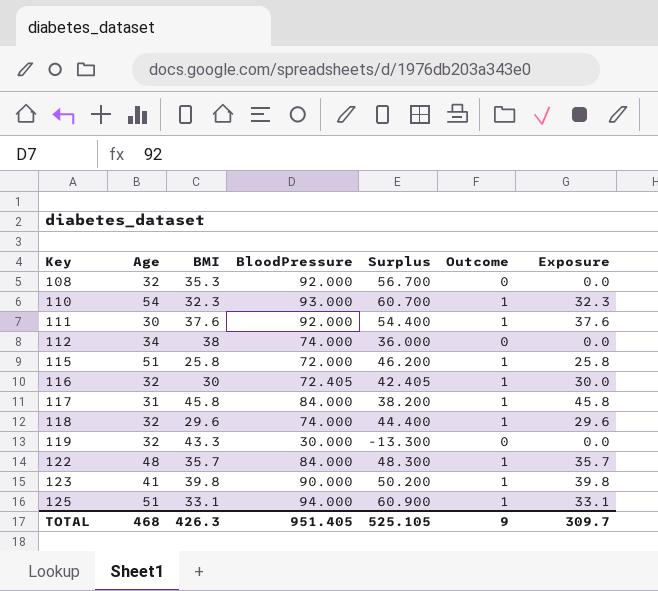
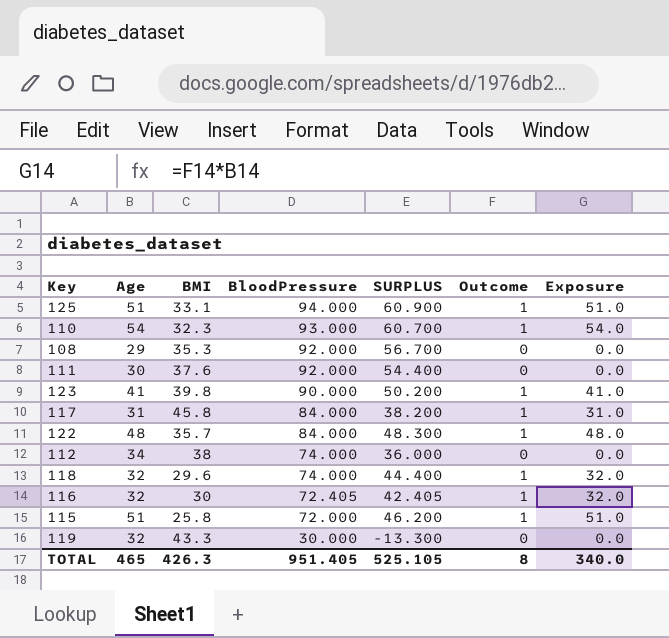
row order: Key ascending -> BloodPressure descending
column name: Surplus -> SURPLUS
column Exposure | formula: [BMI] * [Outcome] -> [Age] * [Outcome]
108 | Age: 32 -> 29
111 | Outcome: 1 -> 0
TOTAL | Age: 468 -> 465
TOTAL | Outcome: 9 -> 8
TOTAL | Exposure: 309.7 -> 340.0

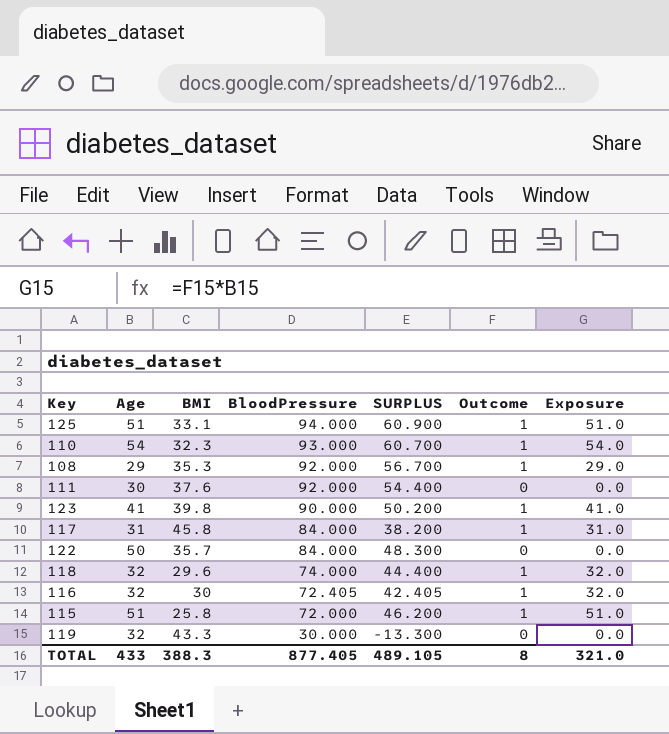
row 112: 34 | 38 | 74.000 | 36.000 | 0 | 0.0 -> none
108 | Outcome: 0 -> 1
108 | Exposure: 0.0 -> 29.0
122 | Age: 48 -> 50
122 | Outcome: 1 -> 0
122 | Exposure: 48.0 -> 0.0
TOTAL | Age: 465 -> 433
TOTAL | BMI: 426.3 -> 388.3
TOTAL | BloodPressure: 951.405 -> 877.405
TOTAL | SURPLUS: 525.105 -> 489.105
TOTAL | Exposure: 340.0 -> 321.0

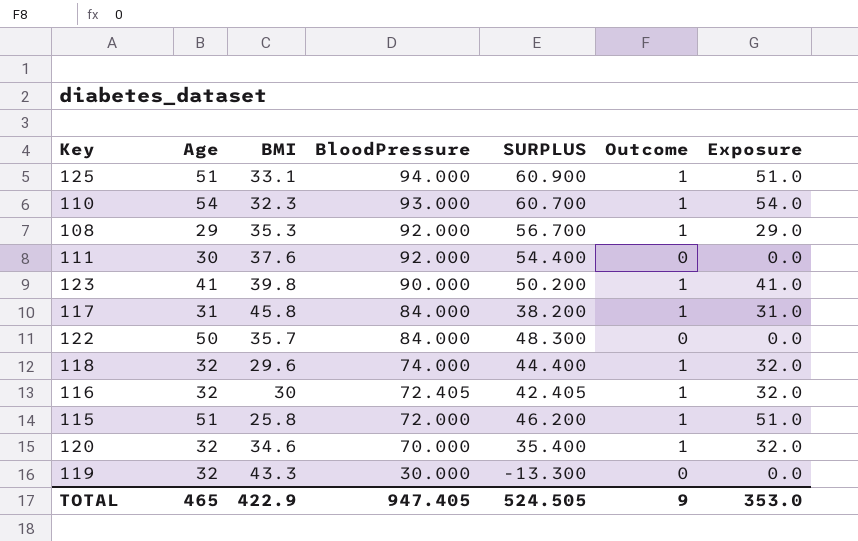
row 120: none -> 32 | 34.6 | 70.000 | 35.400 | 1 | 32.0
TOTAL | Age: 433 -> 465
TOTAL | BMI: 388.3 -> 422.9
TOTAL | BloodPressure: 877.405 -> 947.405
TOTAL | SURPLUS: 489.105 -> 524.505
TOTAL | Outcome: 8 -> 9
TOTAL | Exposure: 321.0 -> 353.0

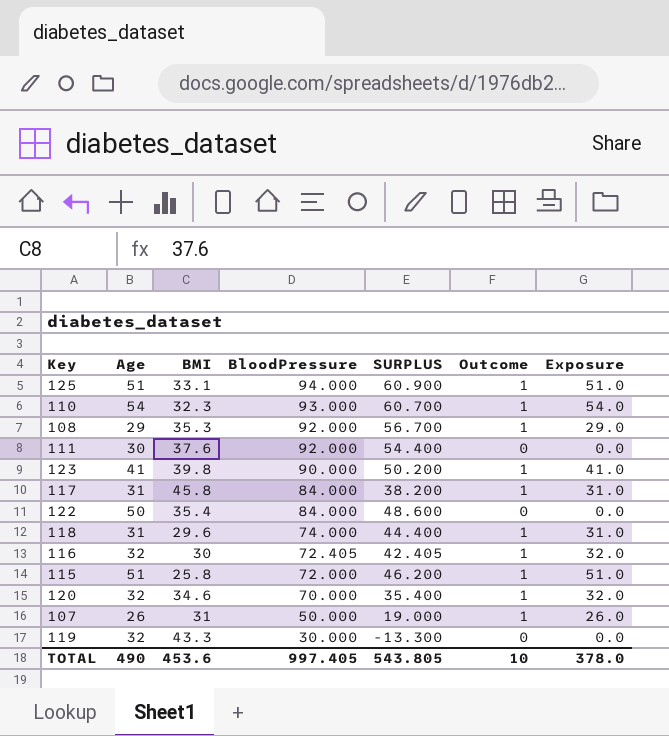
122 | BMI: 35.7 -> 35.4
122 | SURPLUS: 48.300 -> 48.600
118 | Age: 32 -> 31
118 | Exposure: 32.0 -> 31.0
row 107: none -> 26 | 31 | 50.000 | 19.000 | 1 | 26.0
TOTAL | Age: 465 -> 490
TOTAL | BMI: 422.9 -> 453.6
TOTAL | BloodPressure: 947.405 -> 997.405
TOTAL | SURPLUS: 524.505 -> 543.805
TOTAL | Outcome: 9 -> 10
TOTAL | Exposure: 353.0 -> 378.0

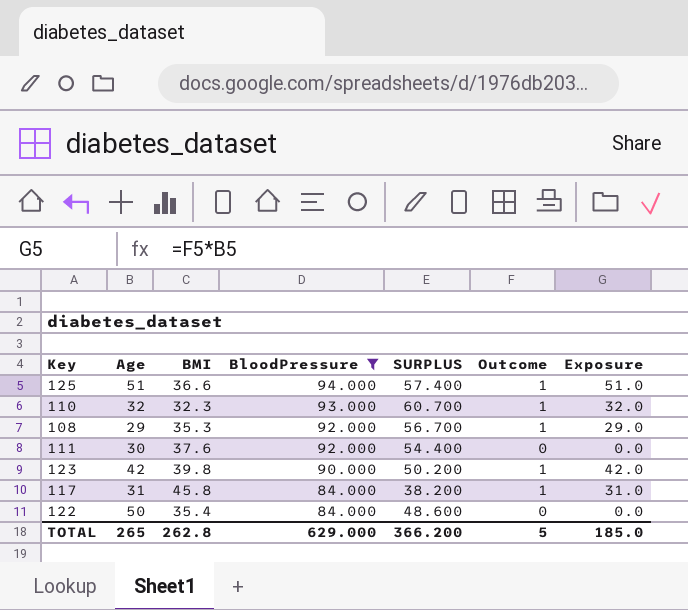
filter: none -> BloodPressure >= 84.000
125 | BMI: 33.1 -> 36.6
125 | SURPLUS: 60.900 -> 57.400
110 | Age: 54 -> 32
110 | Exposure: 54.0 -> 32.0
123 | Age: 41 -> 42
123 | Exposure: 41.0 -> 42.0
TOTAL | Age: 490 -> 265
TOTAL | BMI: 453.6 -> 262.8
TOTAL | BloodPressure: 997.405 -> 629.000
TOTAL | SURPLUS: 543.805 -> 366.200
TOTAL | Outcome: 10 -> 5
TOTAL | Exposure: 378.0 -> 185.0

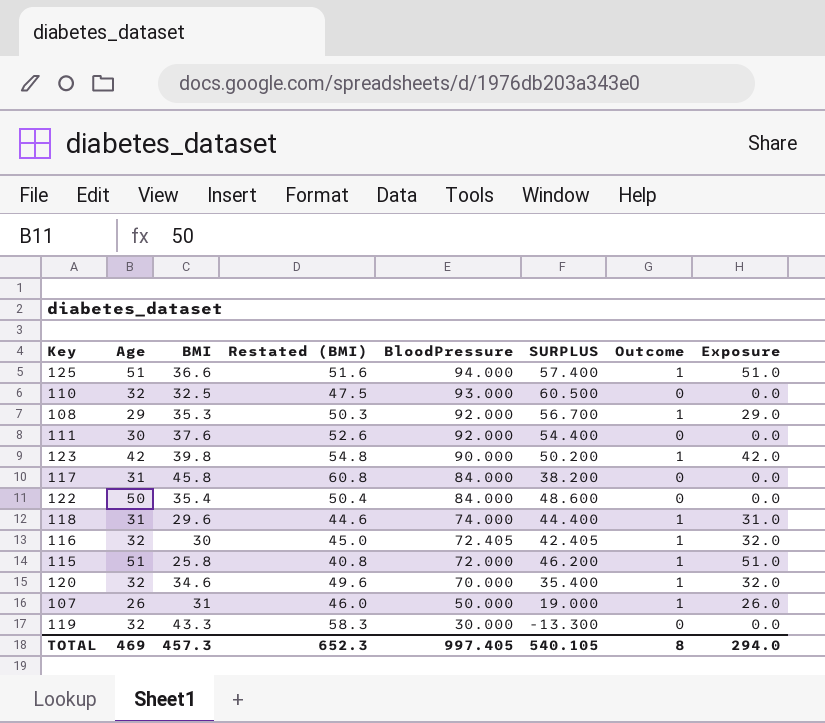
filter: BloodPressure >= 84.000 -> none
column Restated (BMI) | formula: none -> [BMI] + 15
110 | BMI: 32.3 -> 32.5
110 | SURPLUS: 60.700 -> 60.500
110 | Outcome: 1 -> 0
110 | Exposure: 32.0 -> 0.0
117 | Outcome: 1 -> 0
117 | Exposure: 31.0 -> 0.0
TOTAL | Age: 265 -> 469
TOTAL | BMI: 262.8 -> 457.3
TOTAL | BloodPressure: 629.000 -> 997.405
TOTAL | SURPLUS: 366.200 -> 540.105
TOTAL | Outcome: 5 -> 8
TOTAL | Exposure: 185.0 -> 294.0

